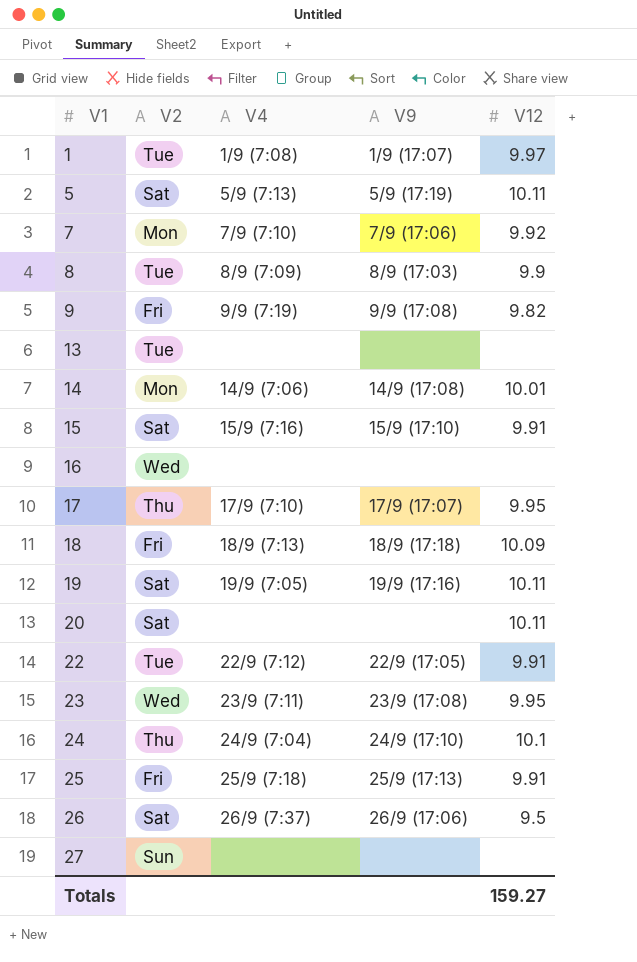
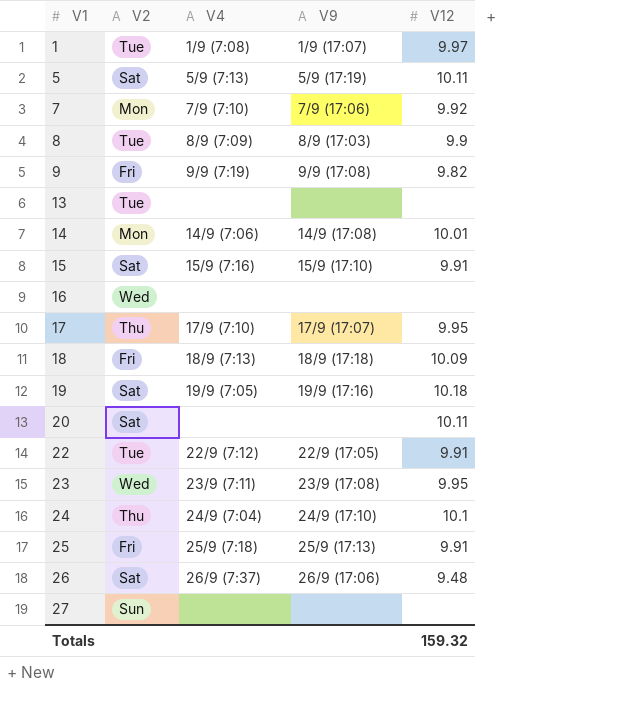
19 | V12: 10.11 -> 10.18
26 | V12: 9.5 -> 9.48
Totals | V12: 159.27 -> 159.32

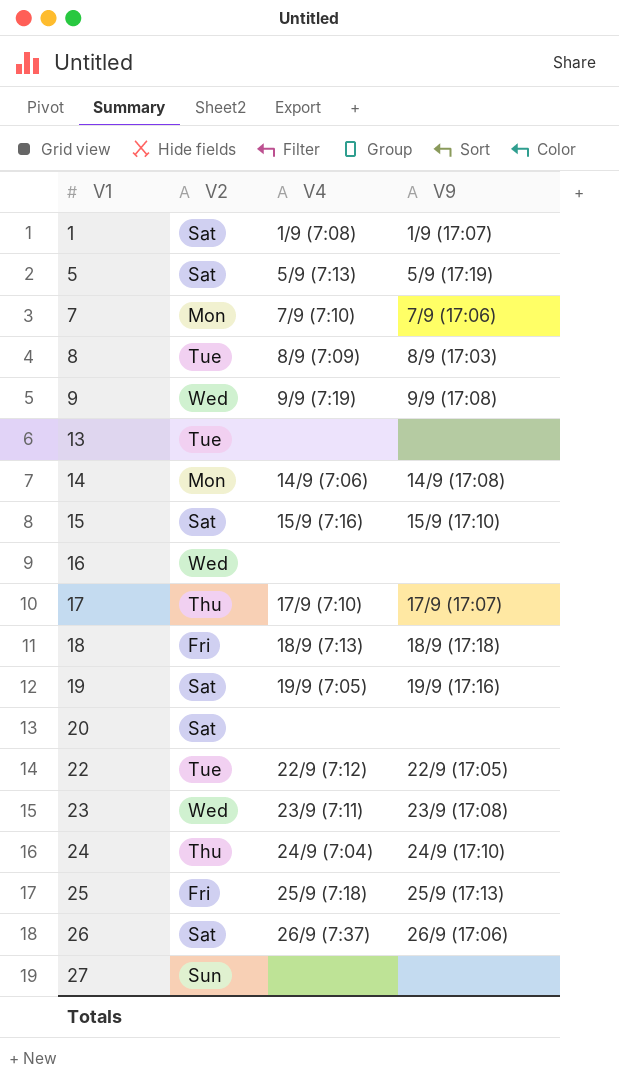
column V12 | position: 5 -> none
1 | V2: Tue -> Sat
9 | V2: Fri -> Wed

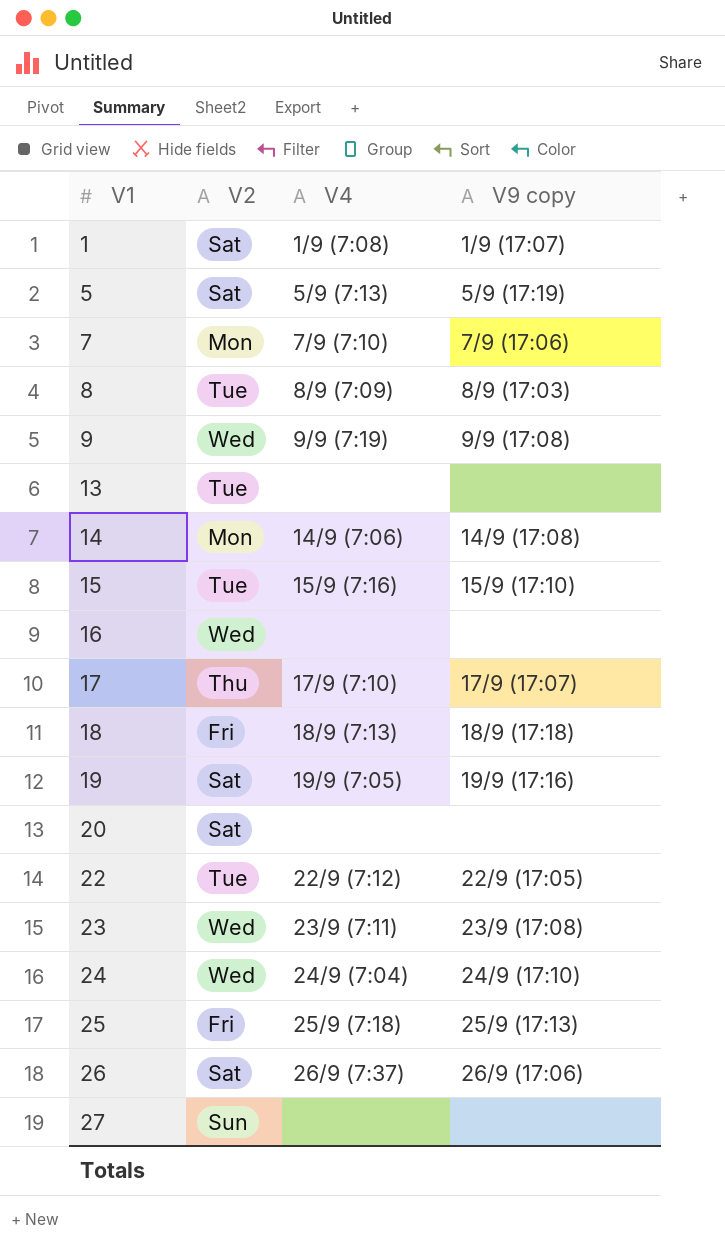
column name: V9 -> V9 copy
15 | V2: Sat -> Tue
24 | V2: Thu -> Wed

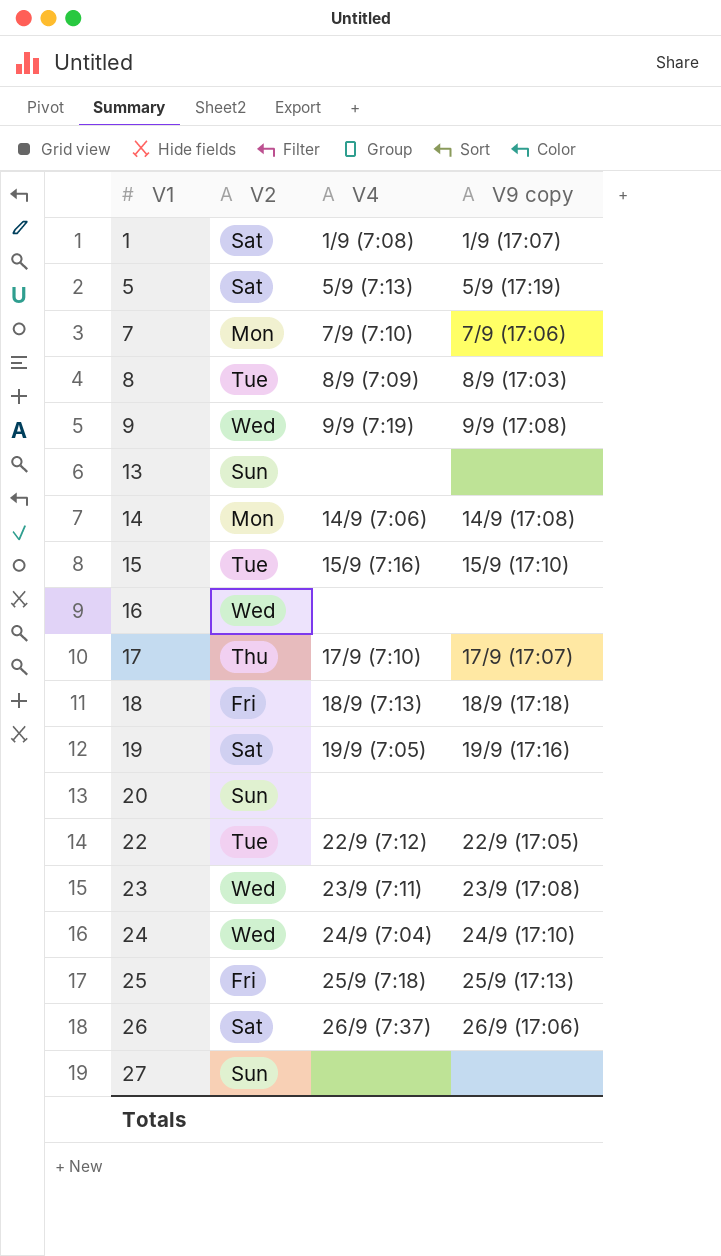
13 | V2: Tue -> Sun
20 | V2: Sat -> Sun

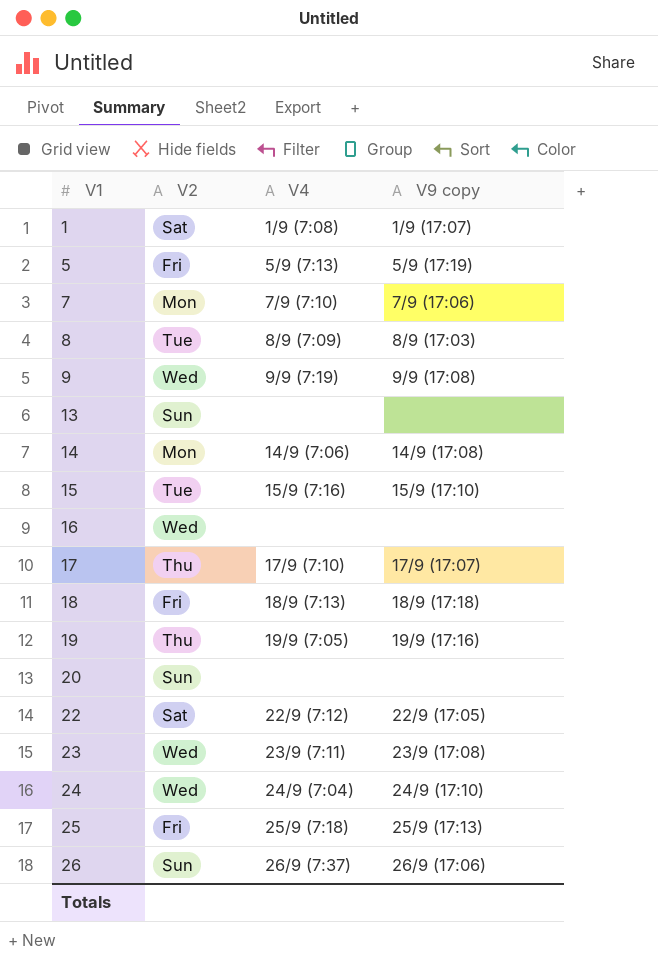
row 27: Sun | none | none -> none
5 | V2: Sat -> Fri
19 | V2: Sat -> Thu
22 | V2: Tue -> Sat
26 | V2: Sat -> Sun

